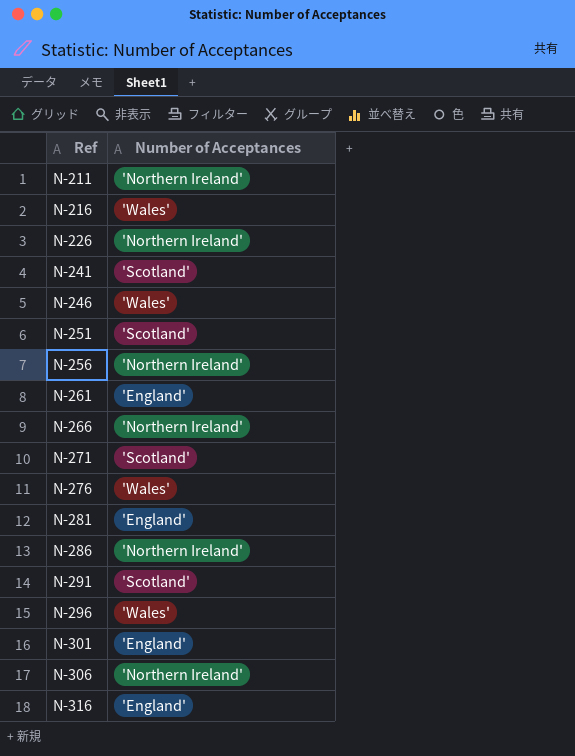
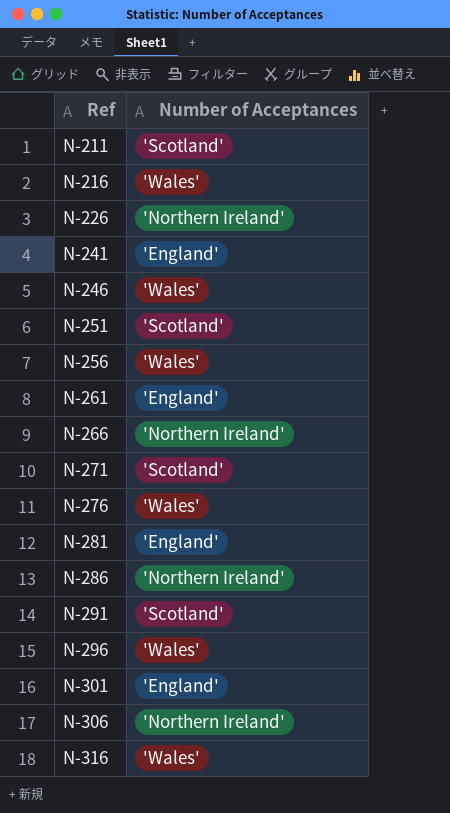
N-211 | Number of Acceptances: 'Northern Ireland' -> 'Scotland'
N-241 | Number of Acceptances: 'Scotland' -> 'England'
N-256 | Number of Acceptances: 'Northern Ireland' -> 'Wales'
N-316 | Number of Acceptances: 'England' -> 'Wales'

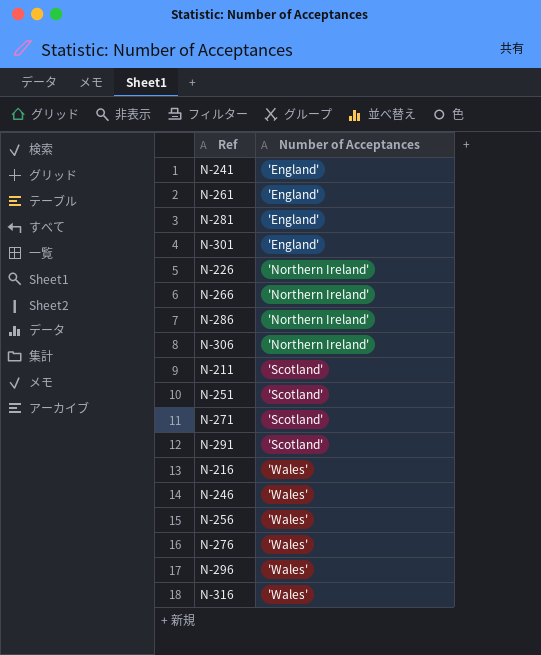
row order: Ref ascending -> Number of Acceptances ascending

